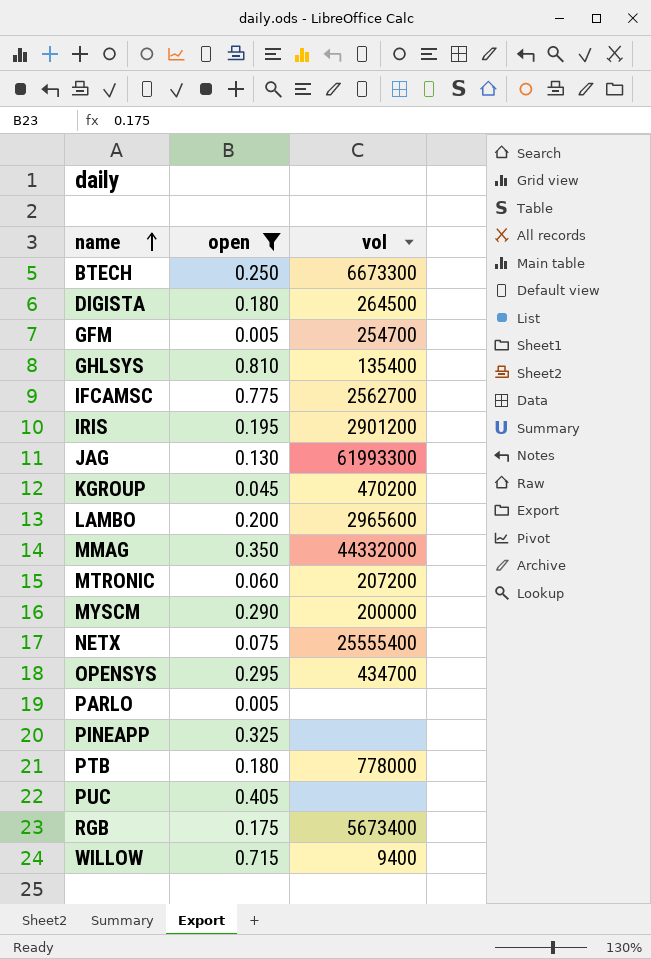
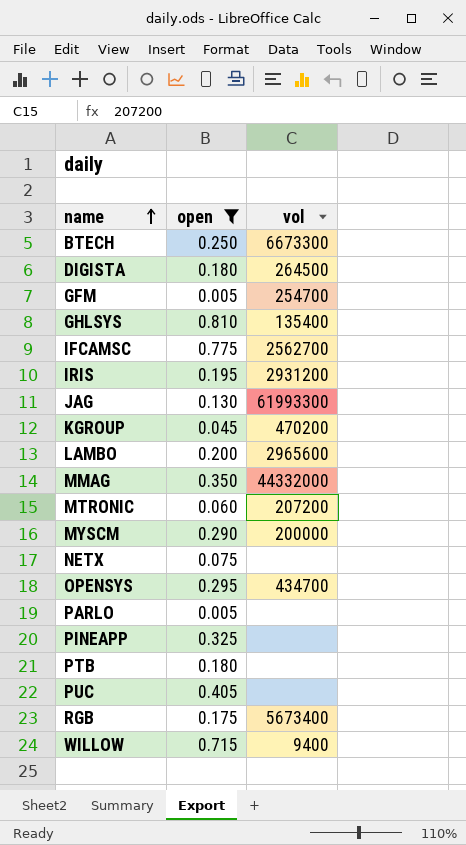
IRIS | vol: 2901200 -> 2931200
NETX | vol: 25555400 -> none
PTB | vol: 778000 -> none

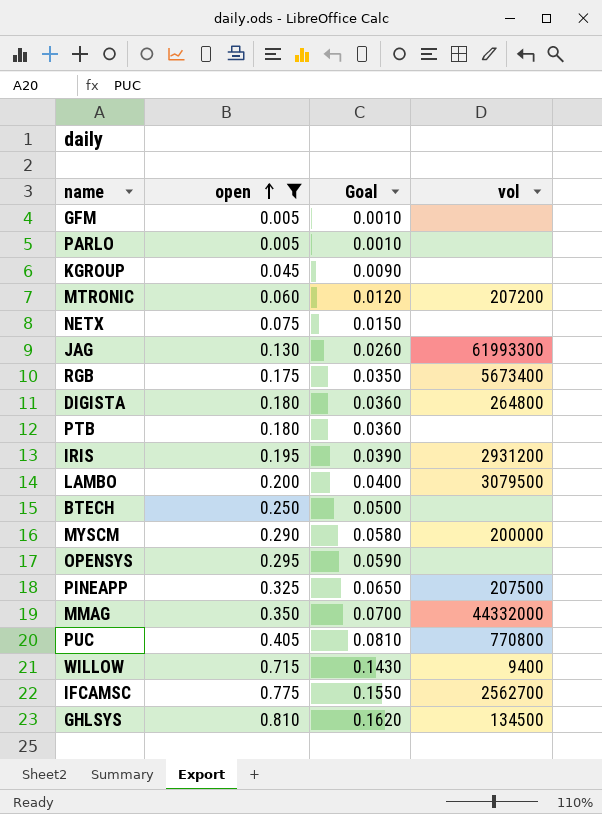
row order: name ascending -> open ascending
column Goal | formula: none -> [open] * 0.2
GFM | vol: 254700 -> none
KGROUP | vol: 470200 -> none
DIGISTA | vol: 264500 -> 264800
LAMBO | vol: 2965600 -> 3079500
BTECH | vol: 6673300 -> none
OPENSYS | vol: 434700 -> none
PINEAPP | vol: none -> 207500
PUC | vol: none -> 770800
GHLSYS | vol: 135400 -> 134500

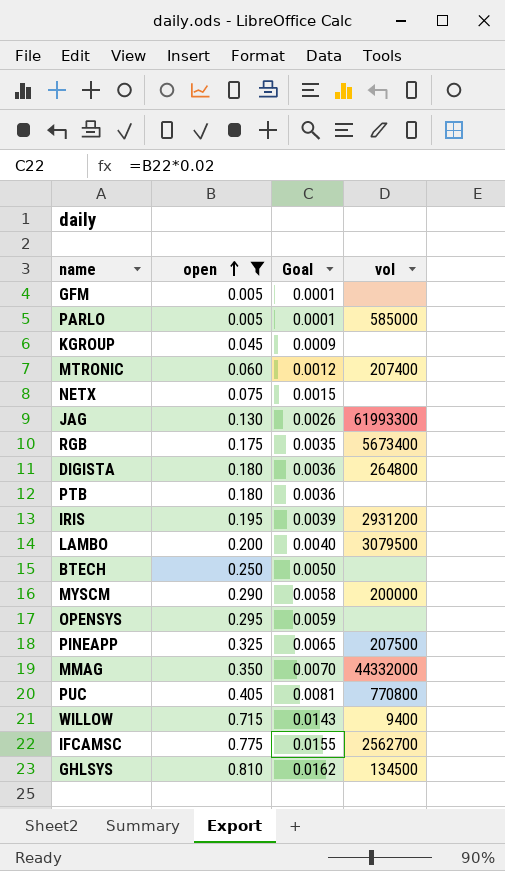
column Goal | formula: [open] * 0.2 -> [open] * 0.02
PARLO | vol: none -> 585000
MTRONIC | vol: 207200 -> 207400

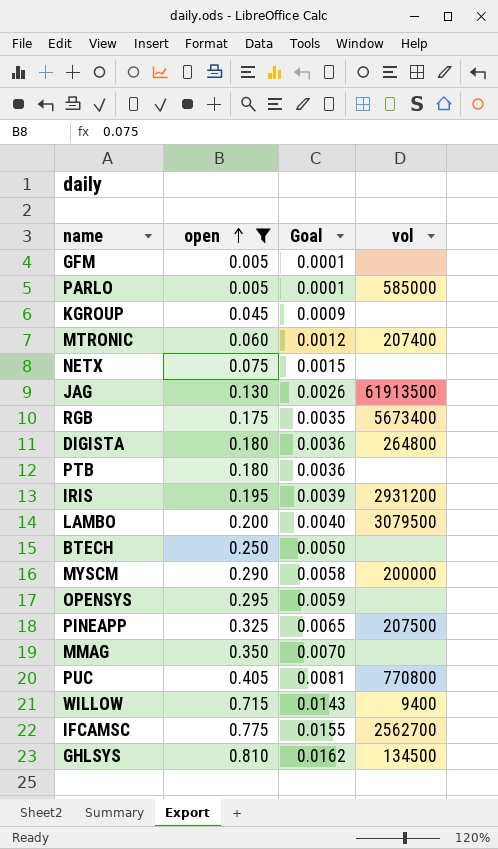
JAG | vol: 61993300 -> 61913500
MMAG | vol: 44332000 -> none

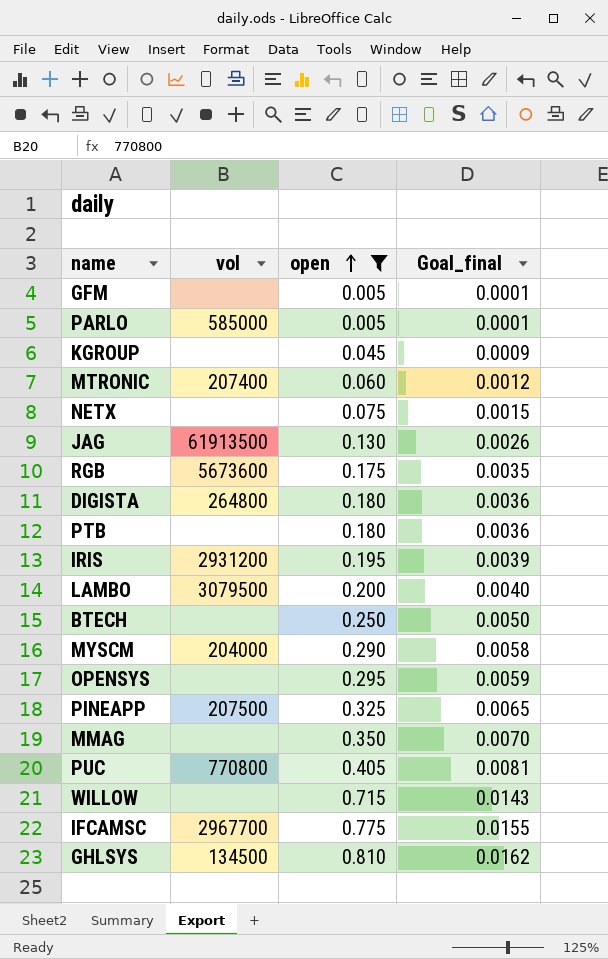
column vol | position: 4 -> 2
column name: Goal -> Goal_final
RGB | vol: 5673400 -> 5673600
MYSCM | vol: 200000 -> 204000
WILLOW | vol: 9400 -> none
IFCAMSC | vol: 2562700 -> 2967700

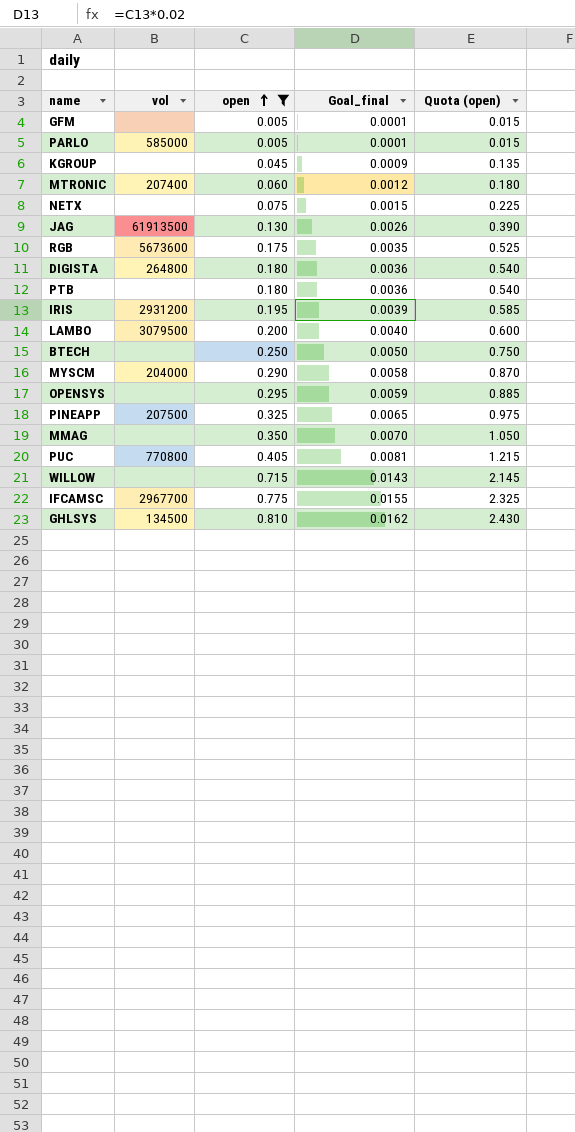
column Quota (open) | formula: none -> [open] * 3

